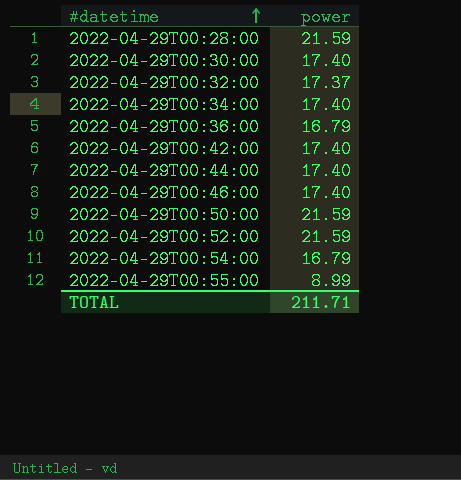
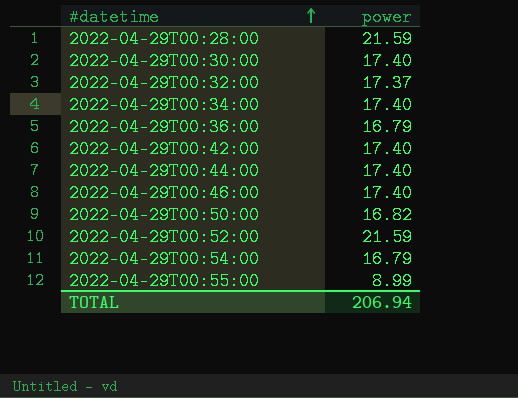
2022-04-29T00:50:00 | power: 21.59 -> 16.82
TOTAL | power: 211.71 -> 206.94

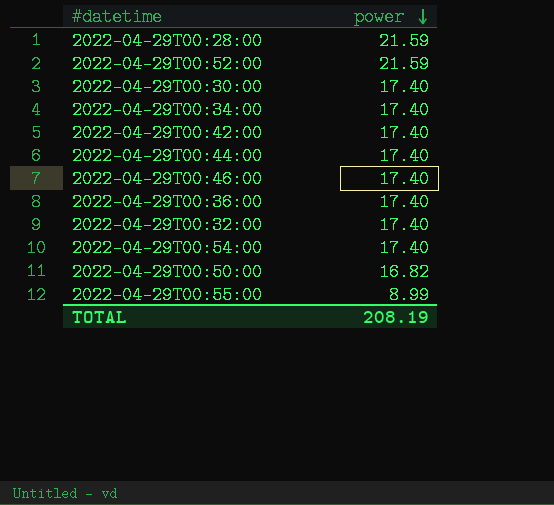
row order: #datetime ascending -> power descending
2022-04-29T00:36:00 | power: 16.79 -> 17.40
2022-04-29T00:32:00 | power: 17.37 -> 17.40
2022-04-29T00:54:00 | power: 16.79 -> 17.40
TOTAL | power: 206.94 -> 208.19

